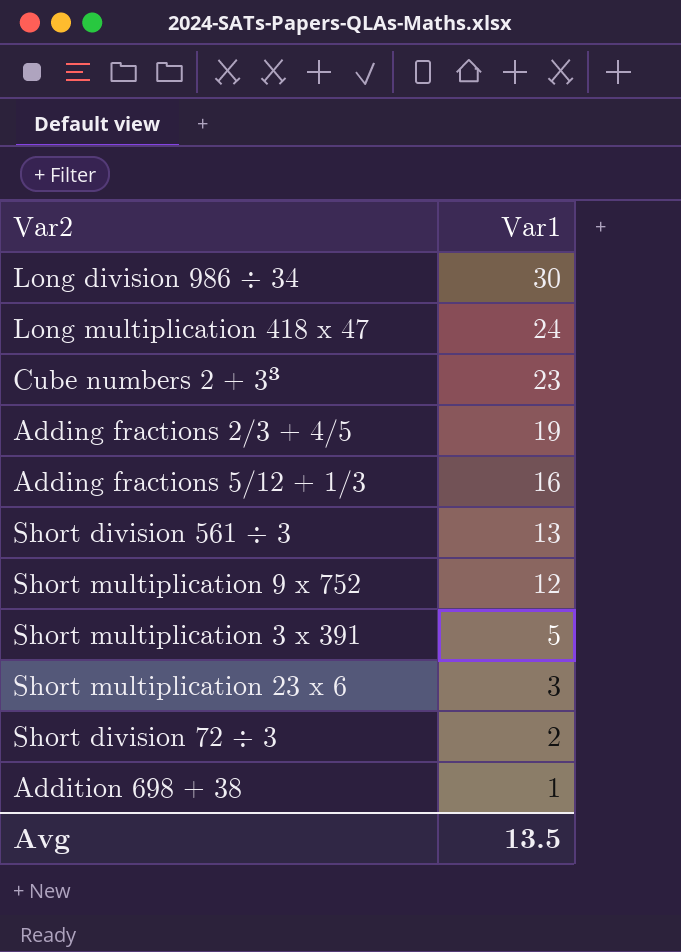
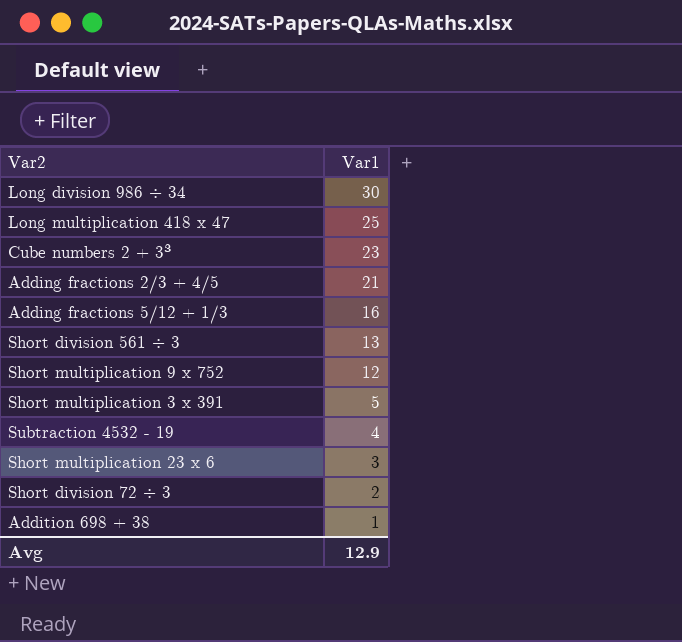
Long multiplication 418 x 47 | Var1: 24 -> 25
Adding fractions 2/3 + 4/5 | Var1: 19 -> 21
row Subtraction 4532 - 19: none -> 4
Avg | Var1: 13.5 -> 12.9

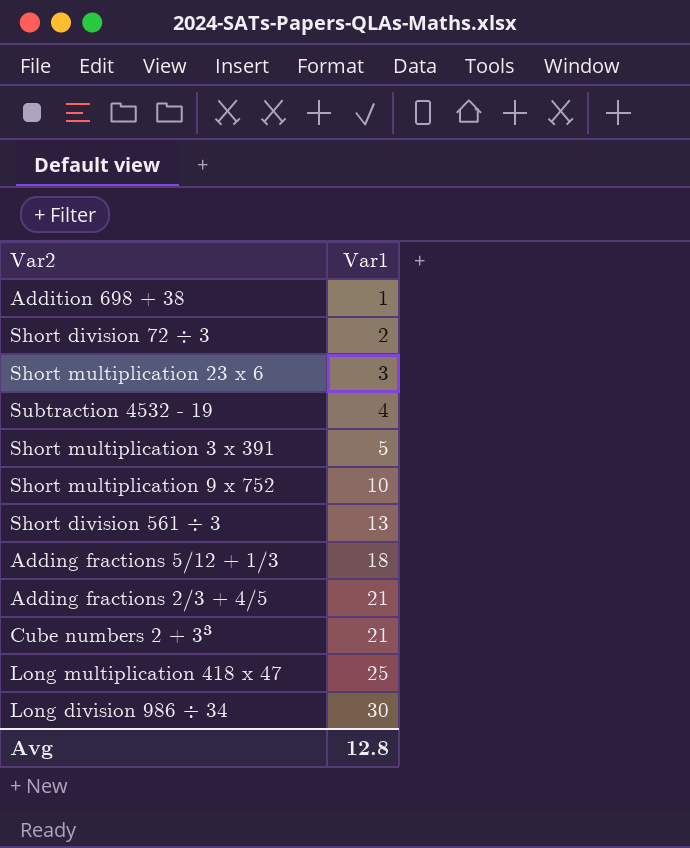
row order: Var1 descending -> Var1 ascending
Short multiplication 9 x 752 | Var1: 12 -> 10
Adding fractions 5/12 + 1/3 | Var1: 16 -> 18
Cube numbers 2 + 3³ | Var1: 23 -> 21
Avg | Var1: 12.9 -> 12.8

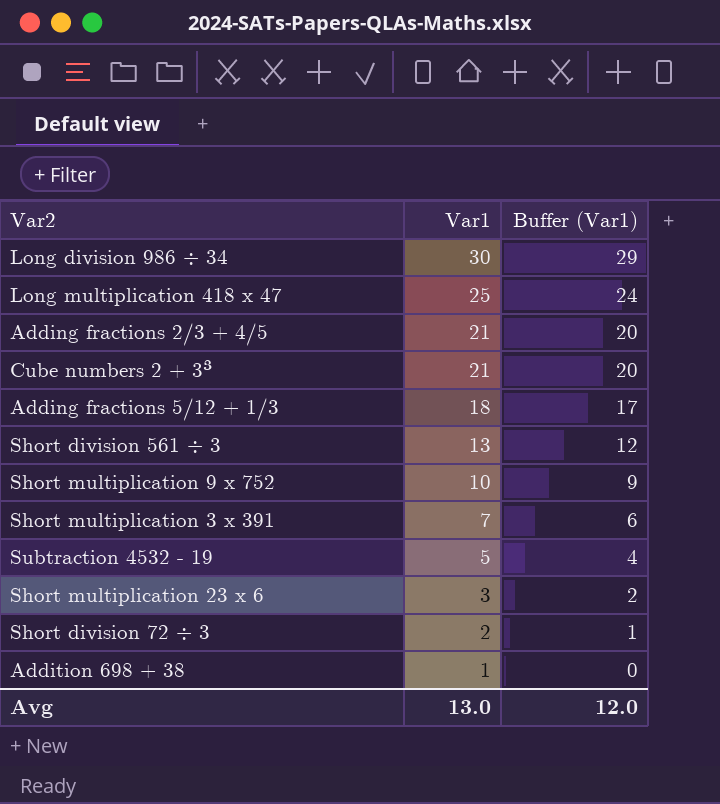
row order: Var1 ascending -> Var1 descending
column Buffer (Var1) | formula: none -> [Var1] - 1
Short multiplication 3 x 391 | Var1: 5 -> 7
Subtraction 4532 - 19 | Var1: 4 -> 5
Avg | Var1: 12.8 -> 13.0

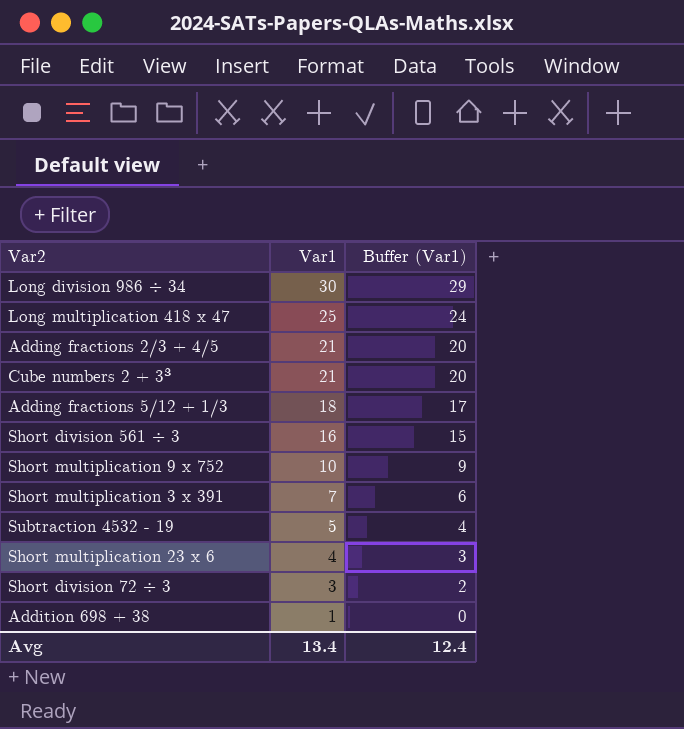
Short division 561 ÷ 3 | Var1: 13 -> 16
Short division 561 ÷ 3 | Buffer (Var1): 12 -> 15
Short multiplication 23 x 6 | Var1: 3 -> 4
Short multiplication 23 x 6 | Buffer (Var1): 2 -> 3
Short division 72 ÷ 3 | Var1: 2 -> 3
Short division 72 ÷ 3 | Buffer (Var1): 1 -> 2
Avg | Var1: 13.0 -> 13.4
Avg | Buffer (Var1): 12.0 -> 12.4

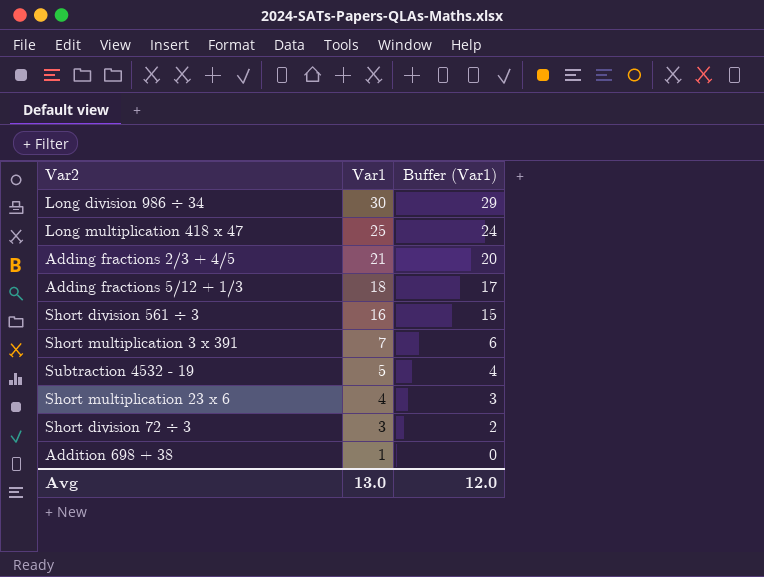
row Cube numbers 2 + 3³: 21 | 20 -> none
row Short multiplication 9 x 752: 10 | 9 -> none
Avg | Var1: 13.4 -> 13.0
Avg | Buffer (Var1): 12.4 -> 12.0

